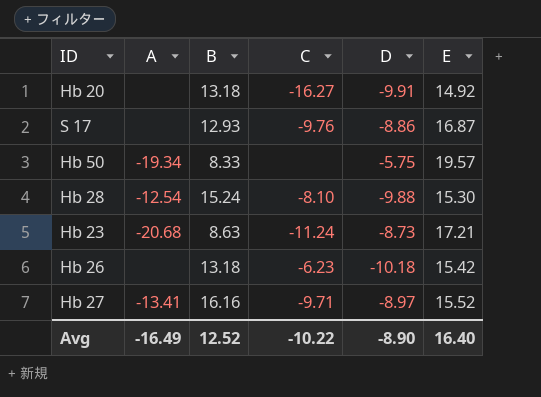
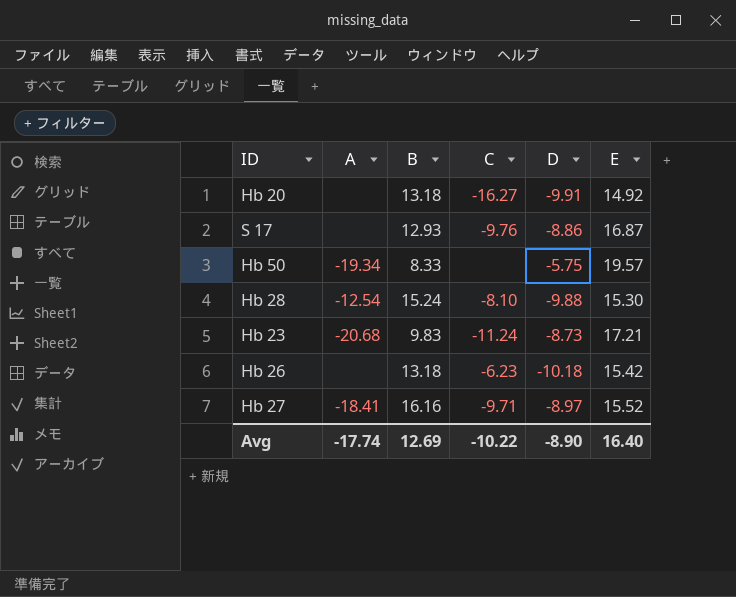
Hb 23 | B: 8.63 -> 9.83
Hb 27 | A: -13.41 -> -18.41
Avg | A: -16.49 -> -17.74
Avg | B: 12.52 -> 12.69

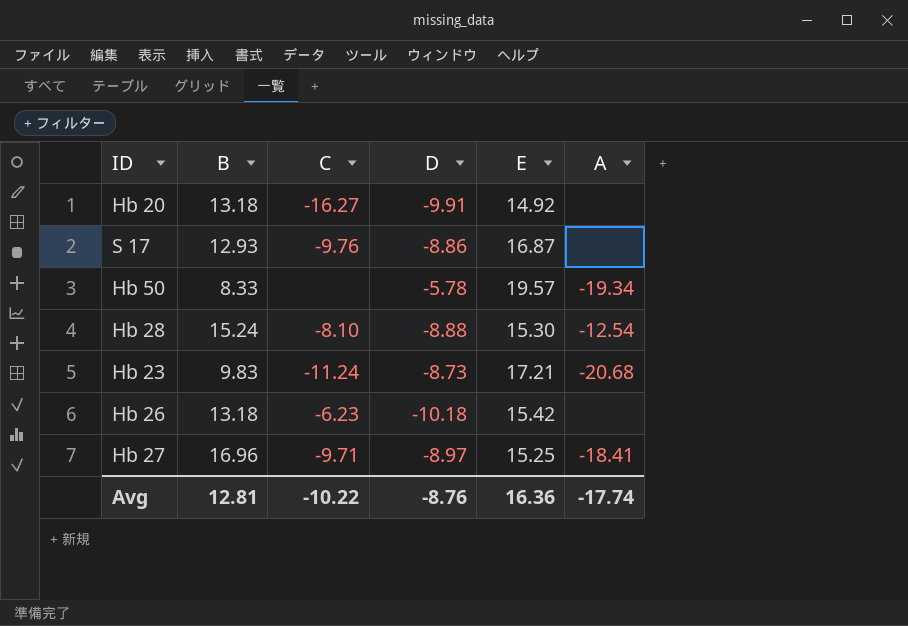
column A | position: 2 -> 6
Hb 50 | D: -5.75 -> -5.78
Hb 28 | D: -9.88 -> -8.88
Hb 27 | B: 16.16 -> 16.96
Hb 27 | E: 15.52 -> 15.25
Avg | B: 12.69 -> 12.81
Avg | D: -8.90 -> -8.76
Avg | E: 16.40 -> 16.36

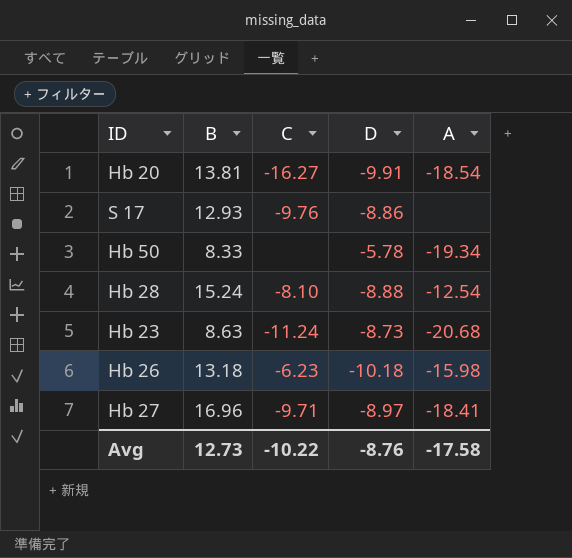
column E | position: 5 -> none
Hb 20 | B: 13.18 -> 13.81
Hb 20 | A: none -> -18.54
Hb 23 | B: 9.83 -> 8.63
Hb 26 | A: none -> -15.98
Avg | B: 12.81 -> 12.73
Avg | A: -17.74 -> -17.58

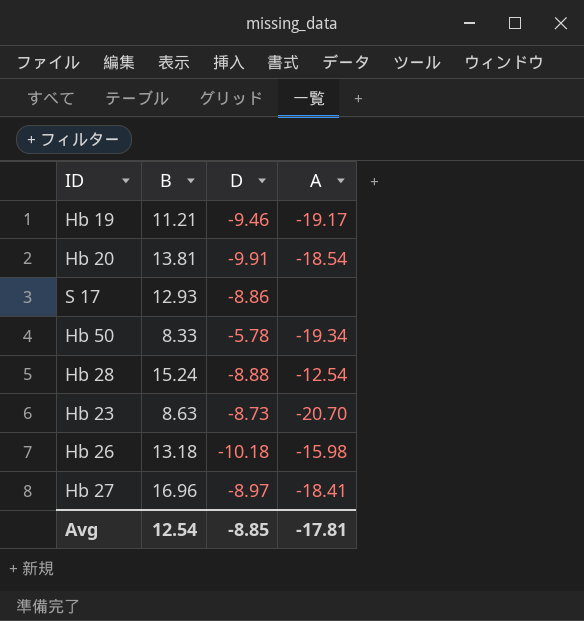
column C | position: 3 -> none
row Hb 19: none -> 11.21 | -9.46 | -19.17
Hb 23 | A: -20.68 -> -20.70
Avg | B: 12.73 -> 12.54
Avg | D: -8.76 -> -8.85
Avg | A: -17.58 -> -17.81

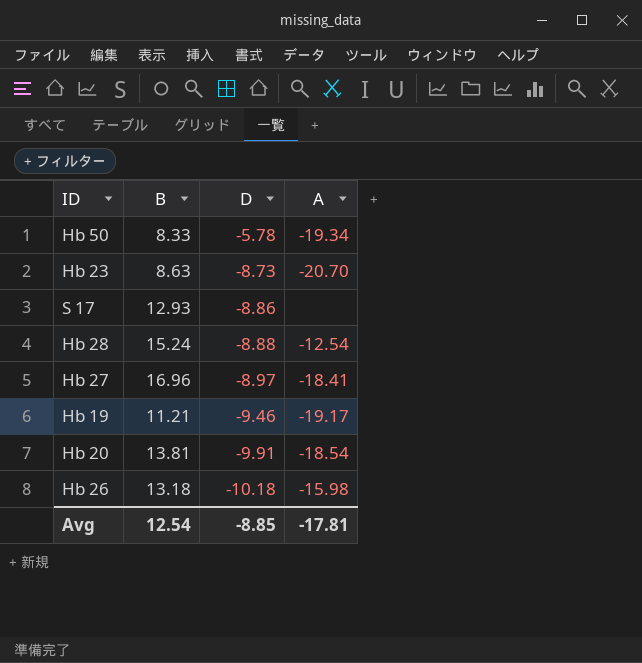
row order: none -> D descending

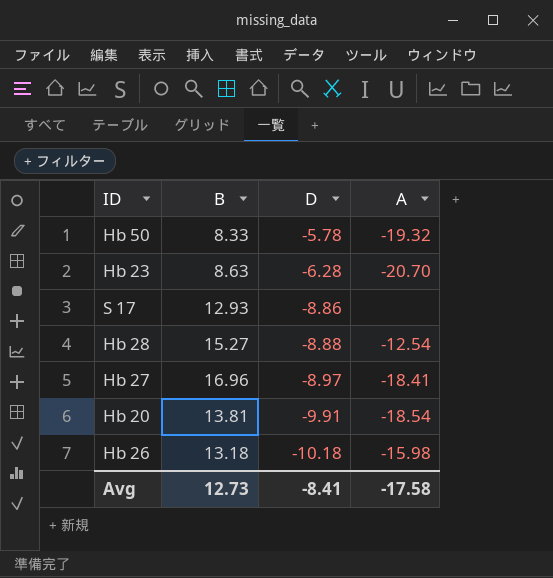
row Hb 19: 11.21 | -9.46 | -19.17 -> none
Hb 50 | A: -19.34 -> -19.32
Hb 23 | D: -8.73 -> -6.28
Hb 28 | B: 15.24 -> 15.27
Avg | B: 12.54 -> 12.73
Avg | D: -8.85 -> -8.41
Avg | A: -17.81 -> -17.58

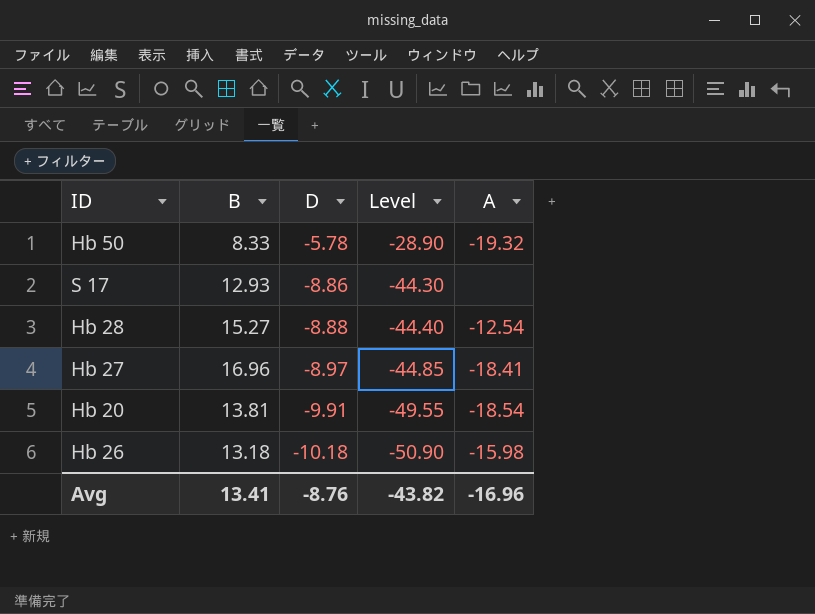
column Level | formula: none -> [D] * 5
row Hb 23: 8.63 | -6.28 | -20.70 -> none
Avg | B: 12.73 -> 13.41
Avg | D: -8.41 -> -8.76
Avg | A: -17.58 -> -16.96

